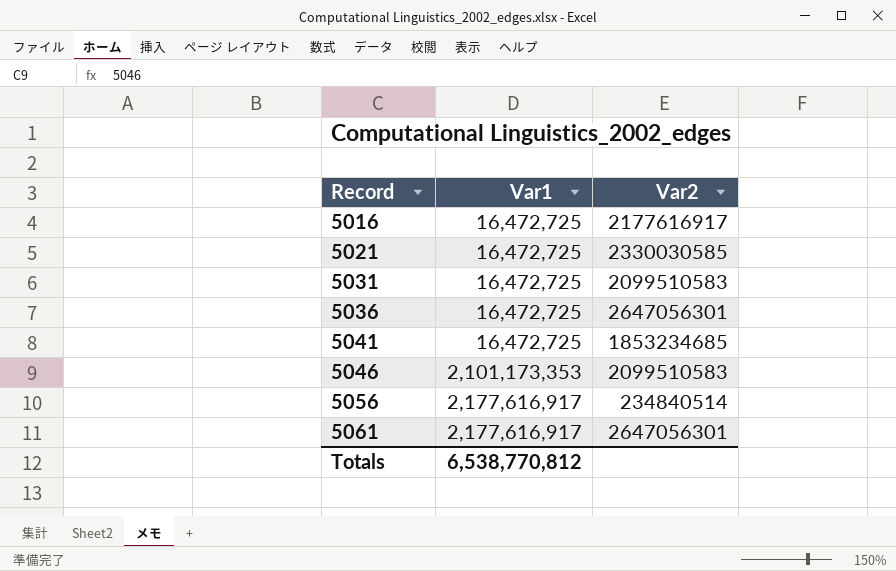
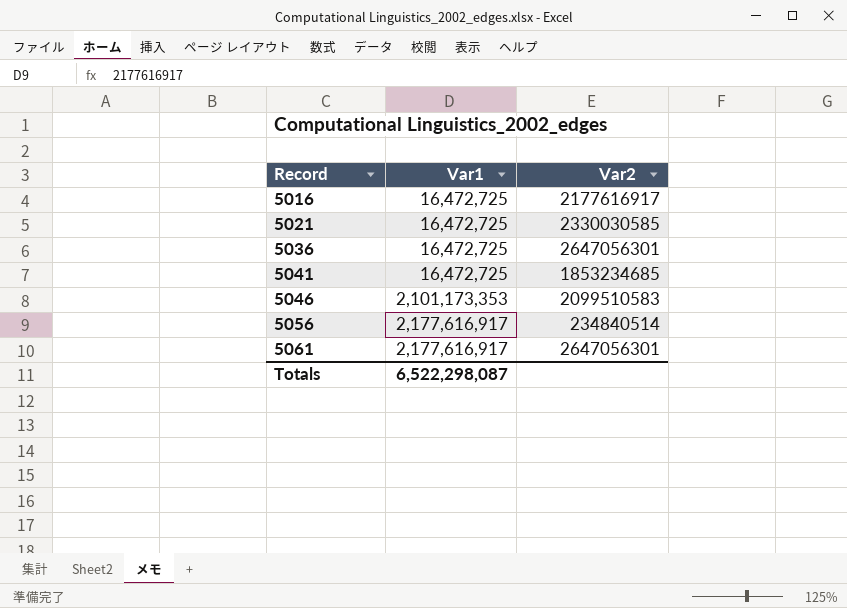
row 5031: 16,472,725 | 2099510583 -> none
Totals | Var1: 6,538,770,812 -> 6,522,298,087

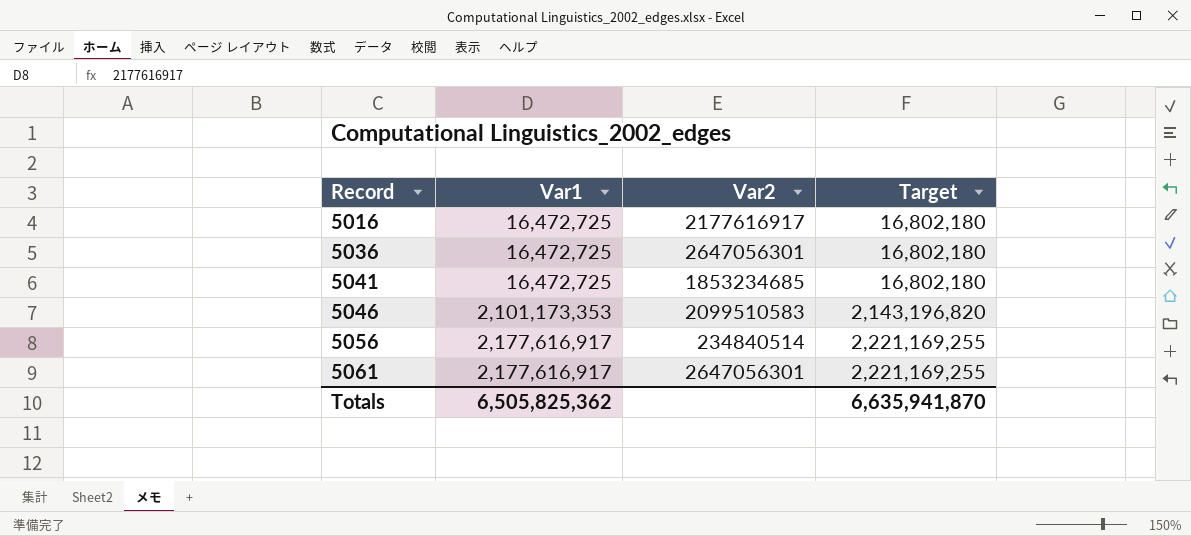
column Target | formula: none -> [Var1] * 1.02
row 5021: 16,472,725 | 2330030585 -> none
Totals | Var1: 6,522,298,087 -> 6,505,825,362

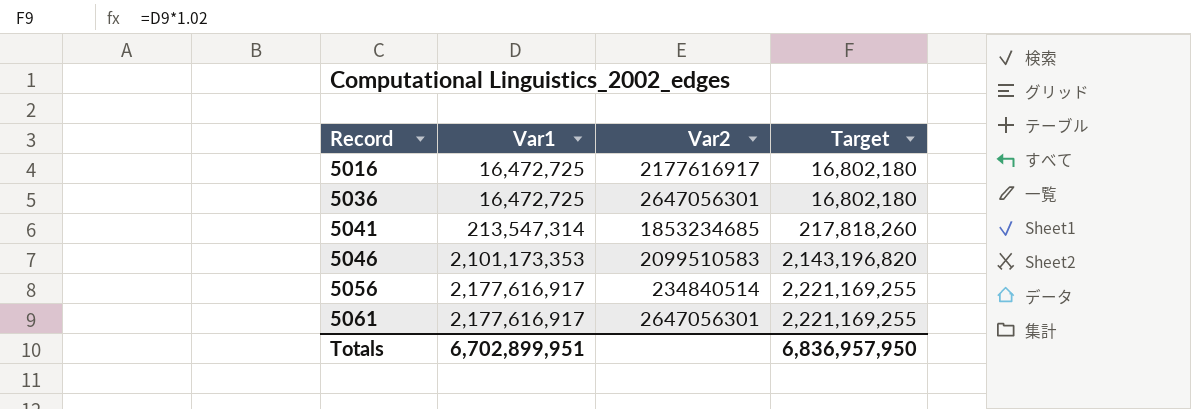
5041 | Var1: 16,472,725 -> 213,547,314
5041 | Target: 16,802,180 -> 217,818,260
Totals | Var1: 6,505,825,362 -> 6,702,899,951
Totals | Target: 6,635,941,870 -> 6,836,957,950

